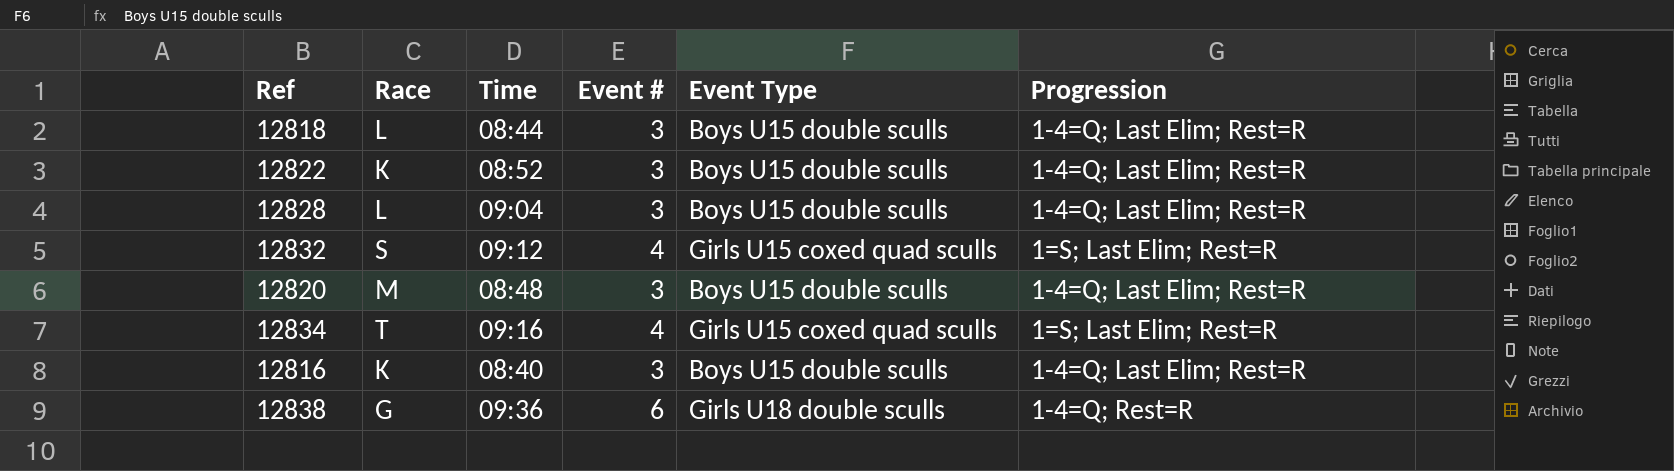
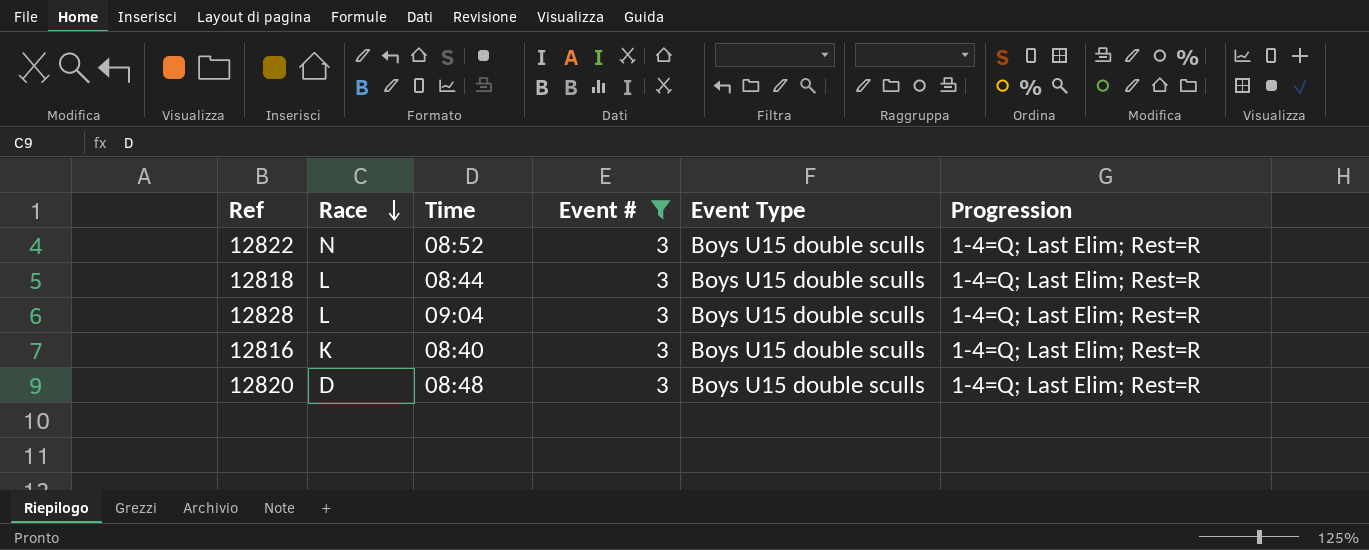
filter: none -> Event # = 3
row order: none -> Race descending
12822 | Race: K -> N
12820 | Race: M -> D

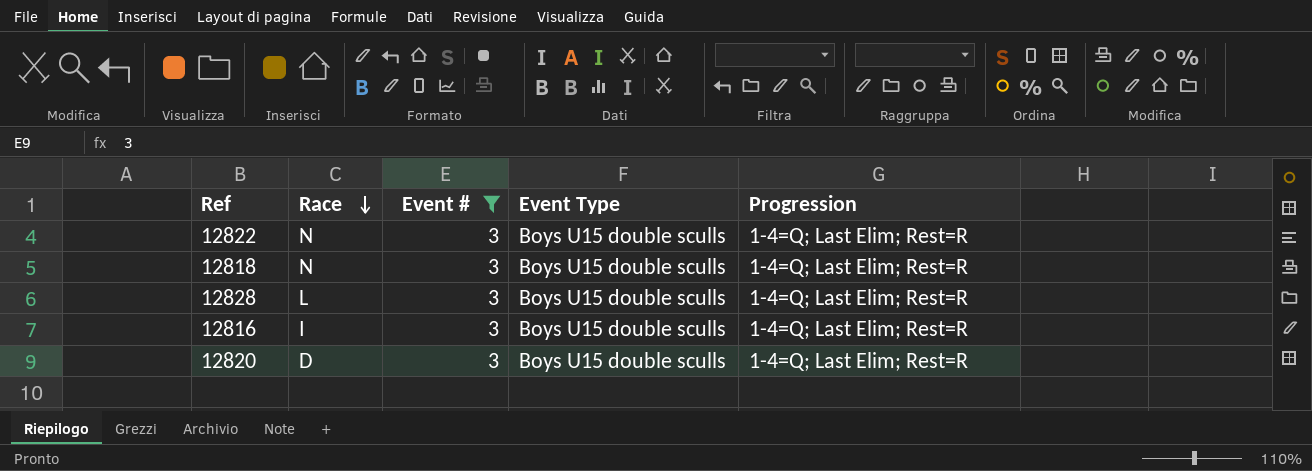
column Time | position: 3 -> none
12818 | Race: L -> N
12816 | Race: K -> I

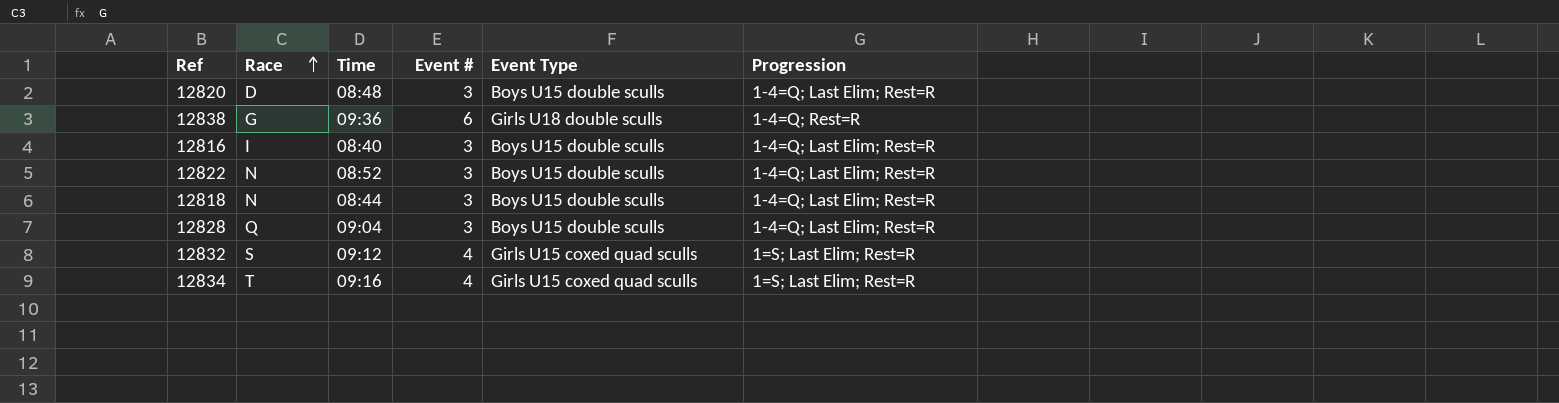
filter: Event # = 3 -> none
row order: Race descending -> Race ascending
column Time | position: none -> 3
12828 | Race: L -> Q

